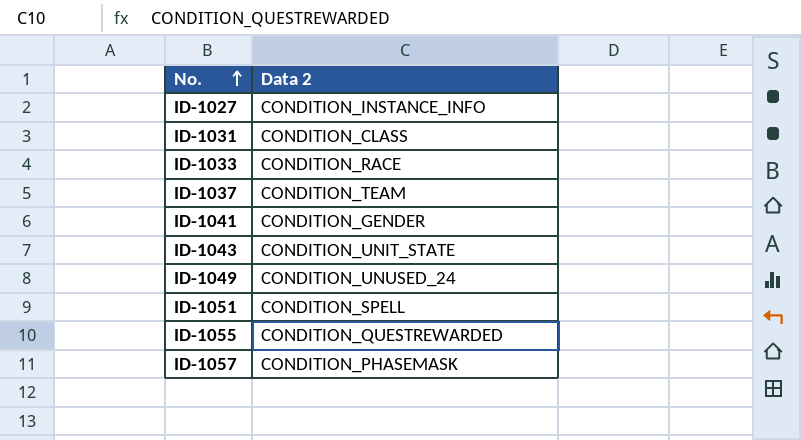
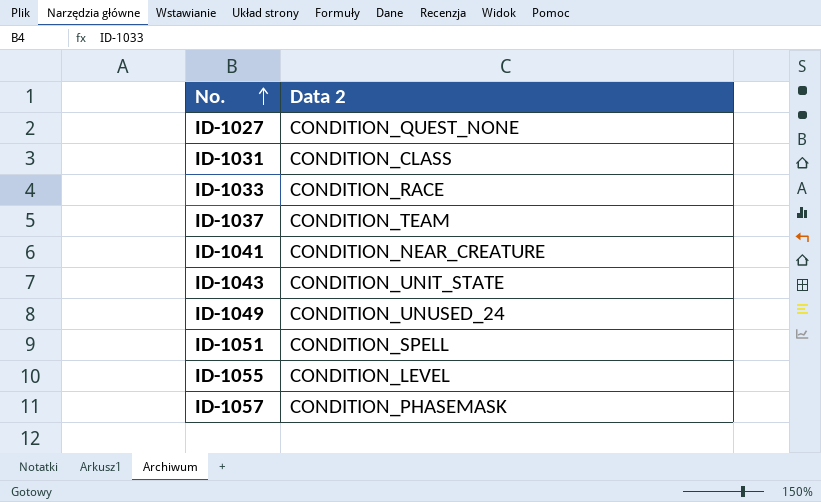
ID-1027 | Data 2: CONDITION_INSTANCE_INFO -> CONDITION_QUEST_NONE
ID-1041 | Data 2: CONDITION_GENDER -> CONDITION_NEAR_CREATURE
ID-1055 | Data 2: CONDITION_QUESTREWARDED -> CONDITION_LEVEL

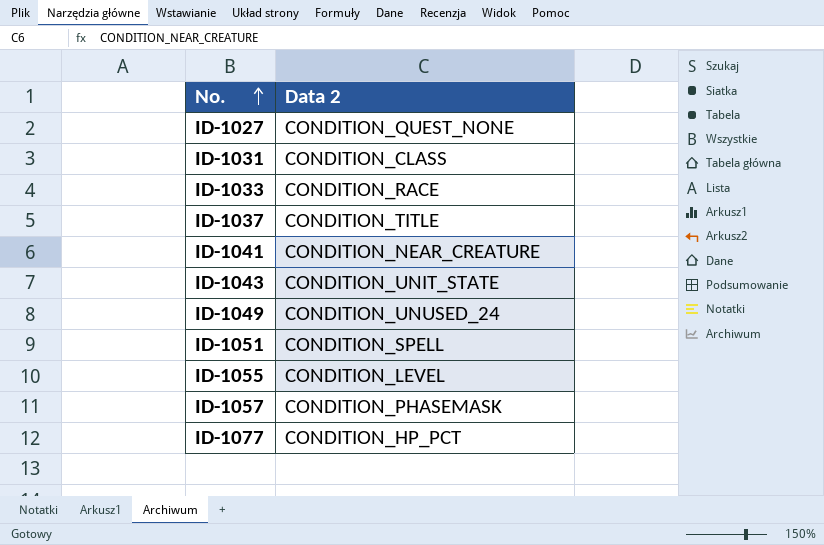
ID-1037 | Data 2: CONDITION_TEAM -> CONDITION_TITLE
row ID-1077: none -> CONDITION_HP_PCT

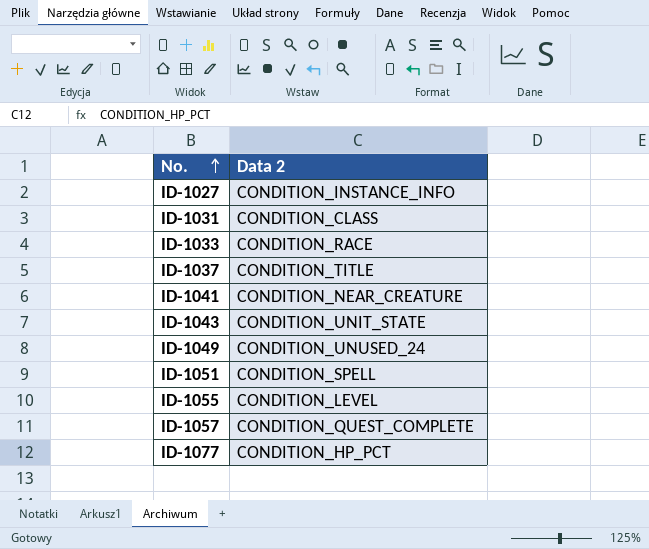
ID-1027 | Data 2: CONDITION_QUEST_NONE -> CONDITION_INSTANCE_INFO
ID-1057 | Data 2: CONDITION_PHASEMASK -> CONDITION_QUEST_COMPLETE

